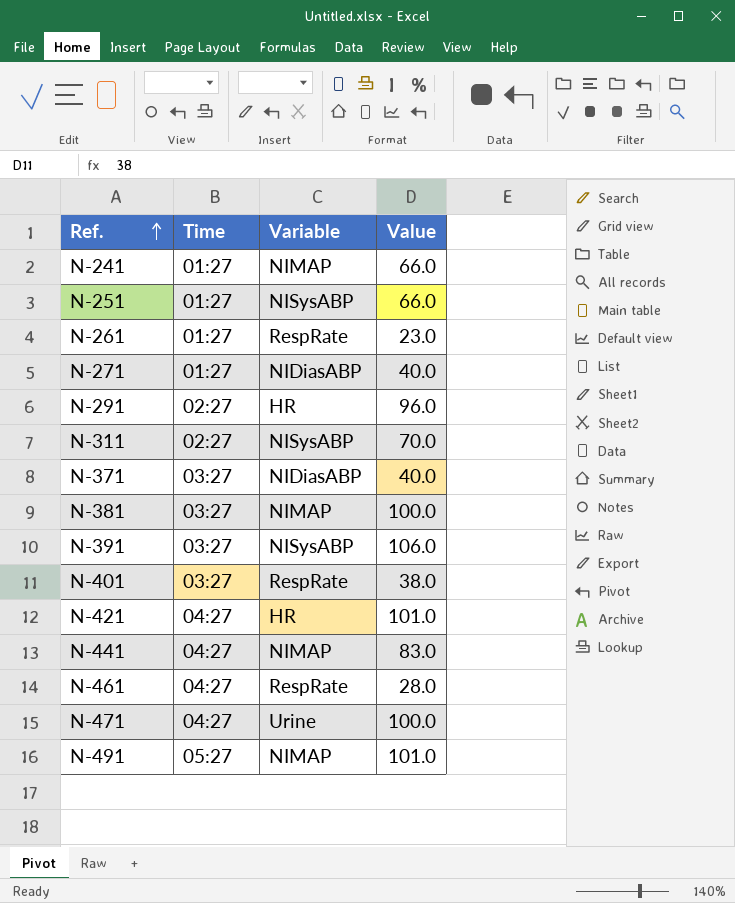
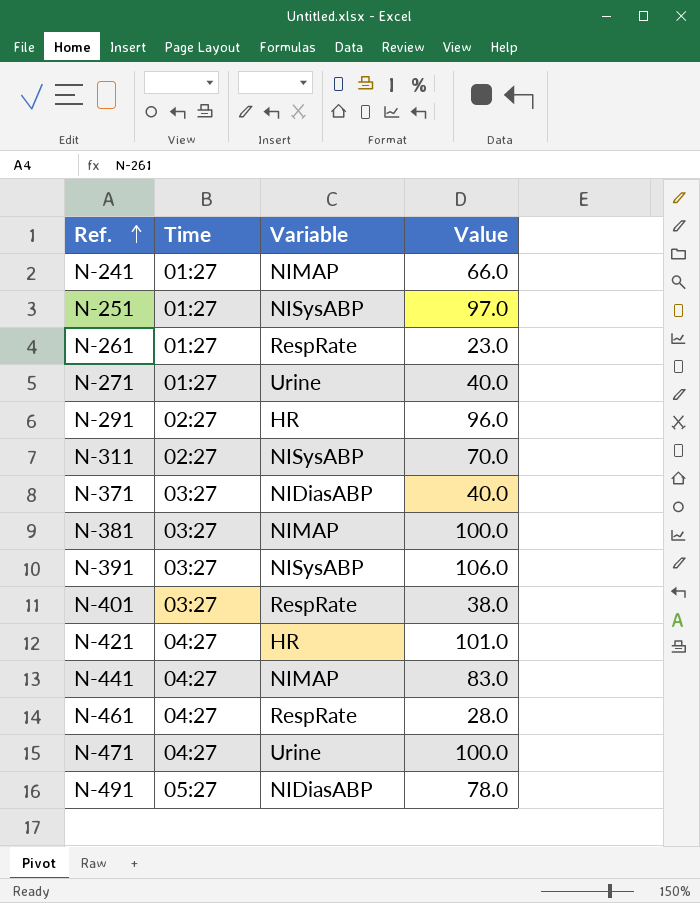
N-251 | Value: 66.0 -> 97.0
N-271 | Variable: NIDiasABP -> Urine
N-491 | Variable: NIMAP -> NIDiasABP
N-491 | Value: 101.0 -> 78.0

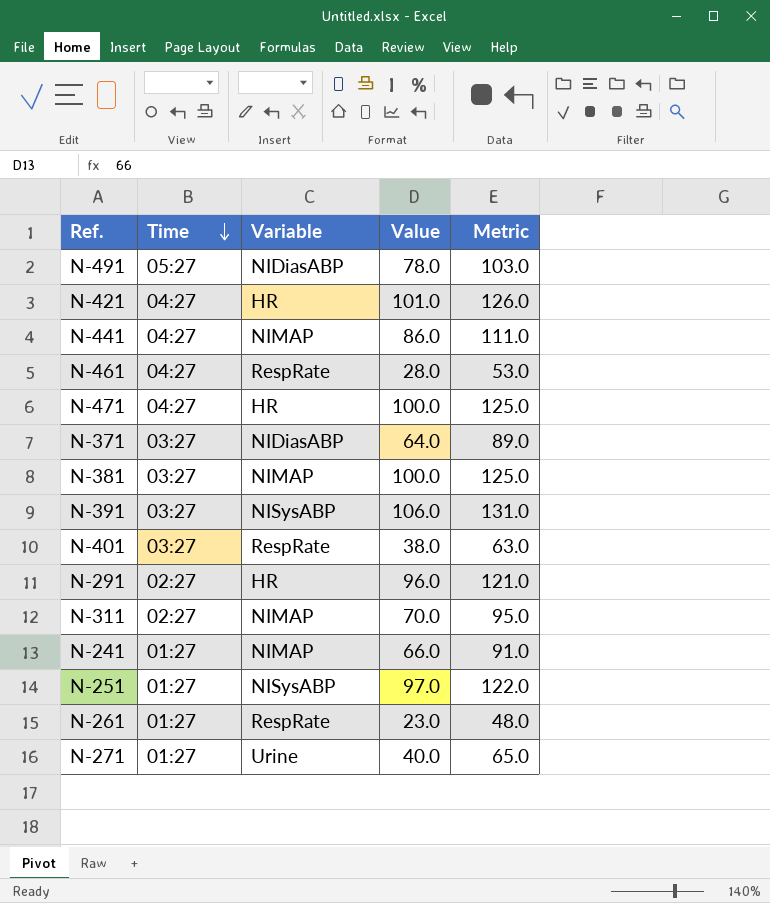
row order: Ref. ascending -> Time descending
column Metric | formula: none -> [Value] + 25
N-441 | Value: 83.0 -> 86.0
N-471 | Variable: Urine -> HR
N-371 | Value: 40.0 -> 64.0
N-311 | Variable: NISysABP -> NIMAP

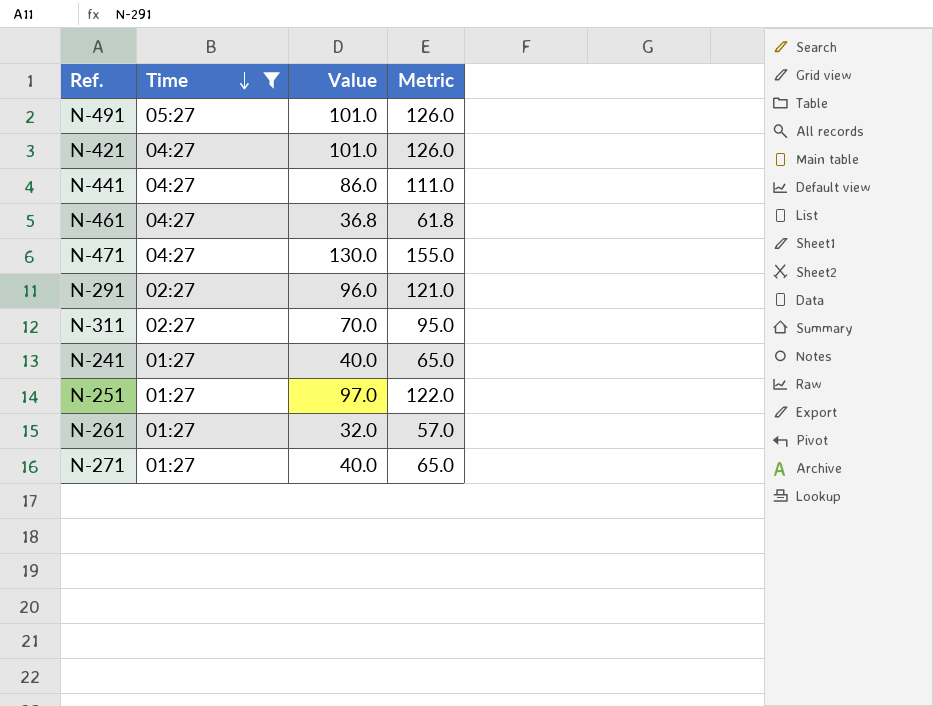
filter: none -> Time != 03:27
column Variable | position: 3 -> none
N-491 | Value: 78.0 -> 101.0
N-491 | Metric: 103.0 -> 126.0
N-461 | Value: 28.0 -> 36.8
N-461 | Metric: 53.0 -> 61.8
N-471 | Value: 100.0 -> 130.0
N-471 | Metric: 125.0 -> 155.0
N-241 | Value: 66.0 -> 40.0
N-241 | Metric: 91.0 -> 65.0
N-261 | Value: 23.0 -> 32.0
N-261 | Metric: 48.0 -> 57.0

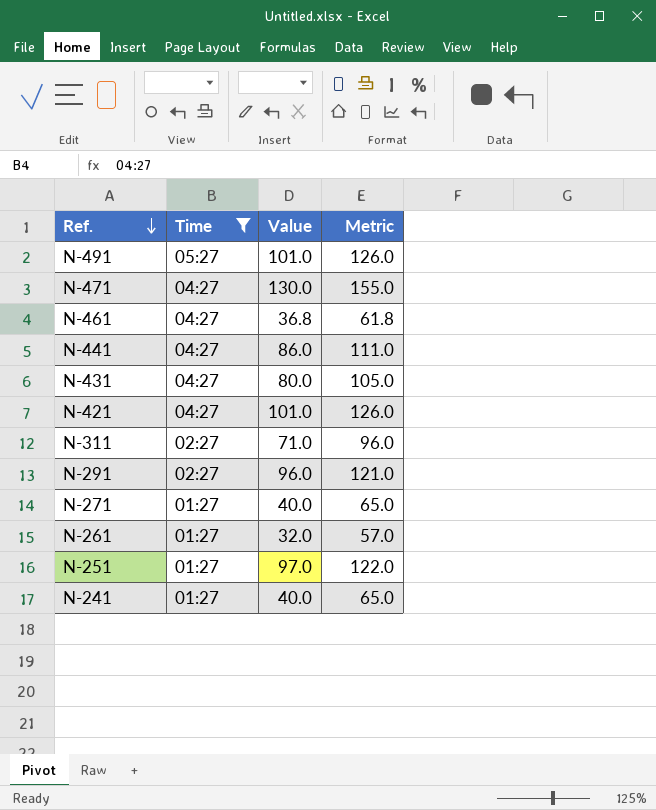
row order: Time descending -> Ref. descending
row N-431: none -> 04:27 | 80.0 | 105.0
N-311 | Value: 70.0 -> 71.0
N-311 | Metric: 95.0 -> 96.0

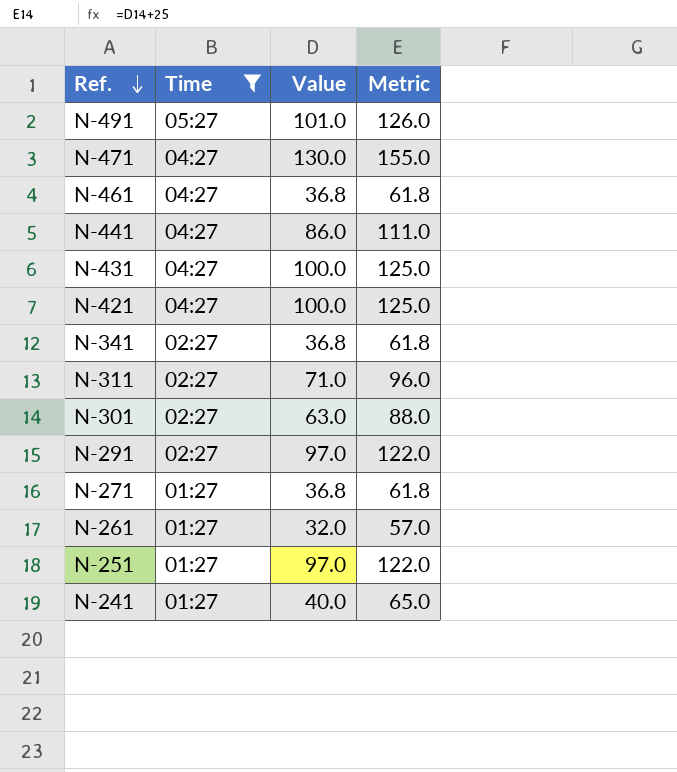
N-431 | Value: 80.0 -> 100.0
N-431 | Metric: 105.0 -> 125.0
N-421 | Value: 101.0 -> 100.0
N-421 | Metric: 126.0 -> 125.0
row N-341: none -> 02:27 | 36.8 | 61.8
row N-301: none -> 02:27 | 63.0 | 88.0
N-291 | Value: 96.0 -> 97.0
N-291 | Metric: 121.0 -> 122.0
N-271 | Value: 40.0 -> 36.8
N-271 | Metric: 65.0 -> 61.8

